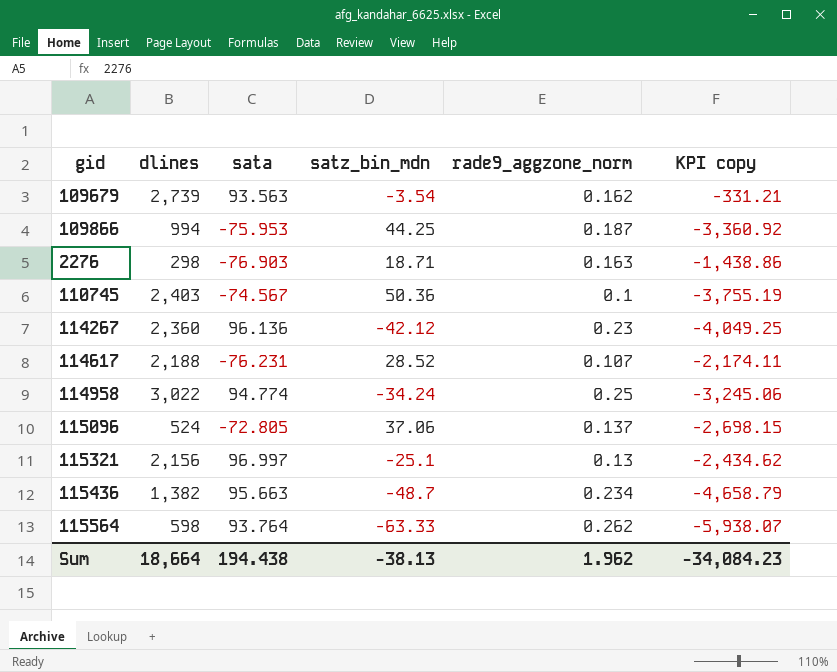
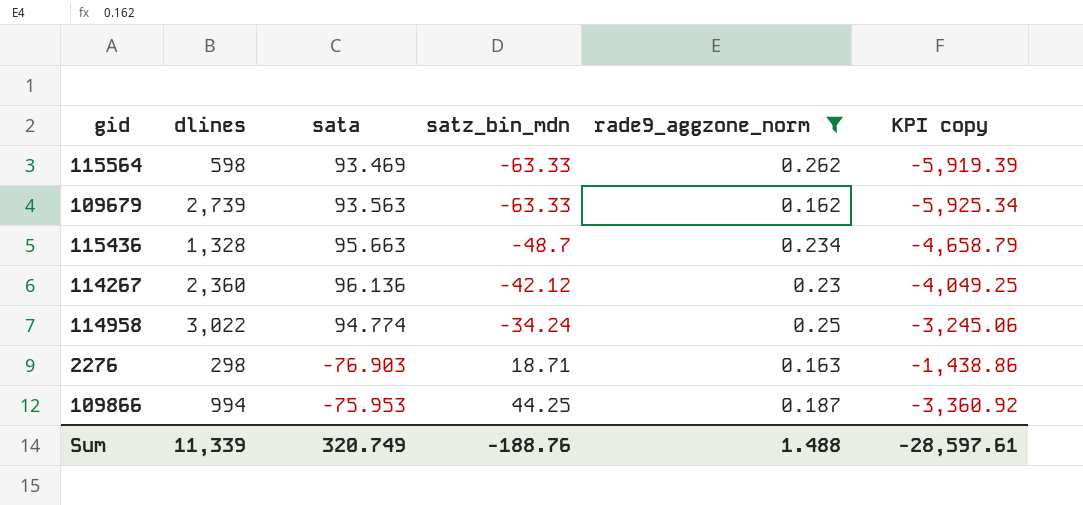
filter: none -> rade9_aggzone_norm >= 0.162
row order: none -> satz_bin_mdn ascending
115564 | sata: 93.764 -> 93.469
115564 | KPI copy: -5,938.07 -> -5,919.39
109679 | satz_bin_mdn: -3.54 -> -63.33
109679 | KPI copy: -331.21 -> -5,925.34
115436 | dlines: 1,382 -> 1,328
Sum | dlines: 18,664 -> 11,339
Sum | sata: 194.438 -> 320.749
Sum | satz_bin_mdn: -38.13 -> -188.76
Sum | rade9_aggzone_norm: 1.962 -> 1.488
Sum | KPI copy: -34,084.23 -> -28,597.61

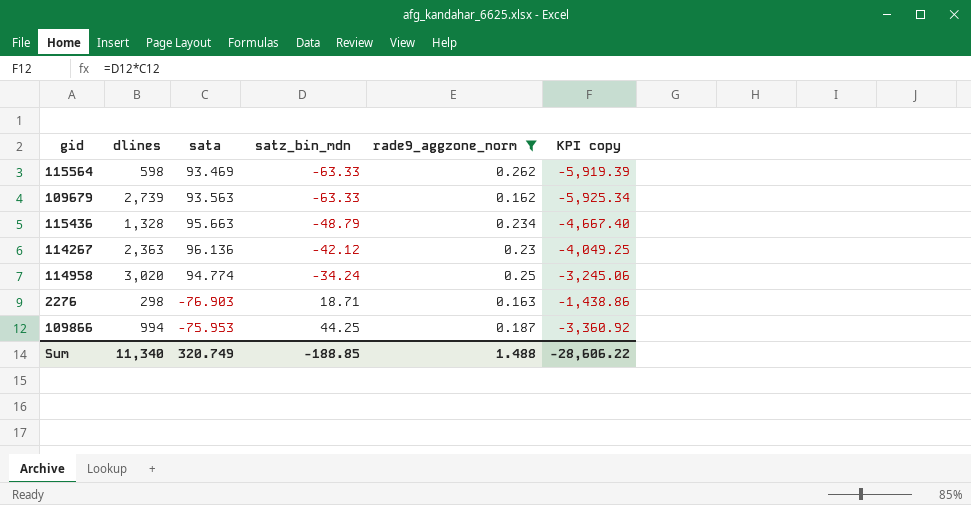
115436 | satz_bin_mdn: -48.7 -> -48.79
115436 | KPI copy: -4,658.79 -> -4,667.40
114267 | dlines: 2,360 -> 2,363
114958 | dlines: 3,022 -> 3,020
Sum | dlines: 11,339 -> 11,340
Sum | satz_bin_mdn: -188.76 -> -188.85
Sum | KPI copy: -28,597.61 -> -28,606.22

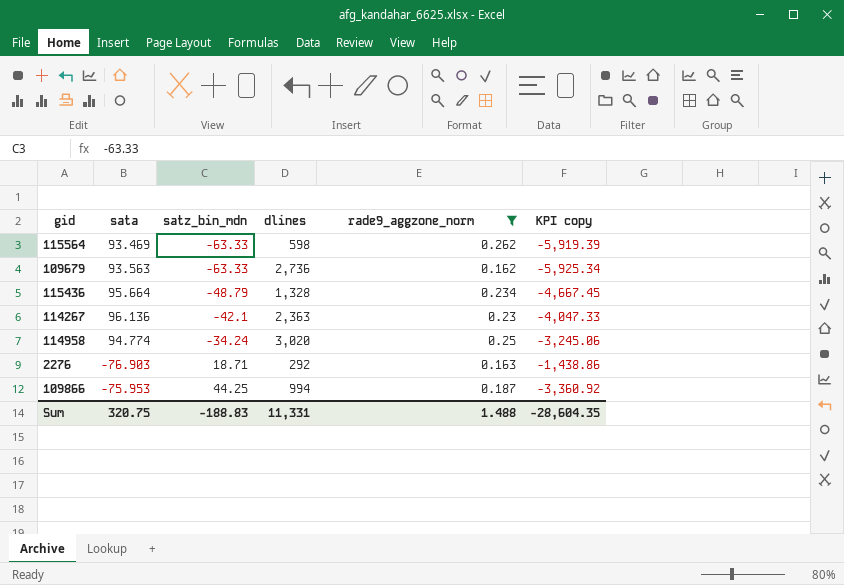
column dlines | position: 2 -> 4
109679 | dlines: 2,739 -> 2,736
115436 | sata: 95.663 -> 95.664
115436 | KPI copy: -4,667.40 -> -4,667.45
114267 | satz_bin_mdn: -42.12 -> -42.1
114267 | KPI copy: -4,049.25 -> -4,047.33
2276 | dlines: 298 -> 292
Sum | sata: 320.749 -> 320.75
Sum | satz_bin_mdn: -188.85 -> -188.83
Sum | dlines: 11,340 -> 11,331
Sum | KPI copy: -28,606.22 -> -28,604.35

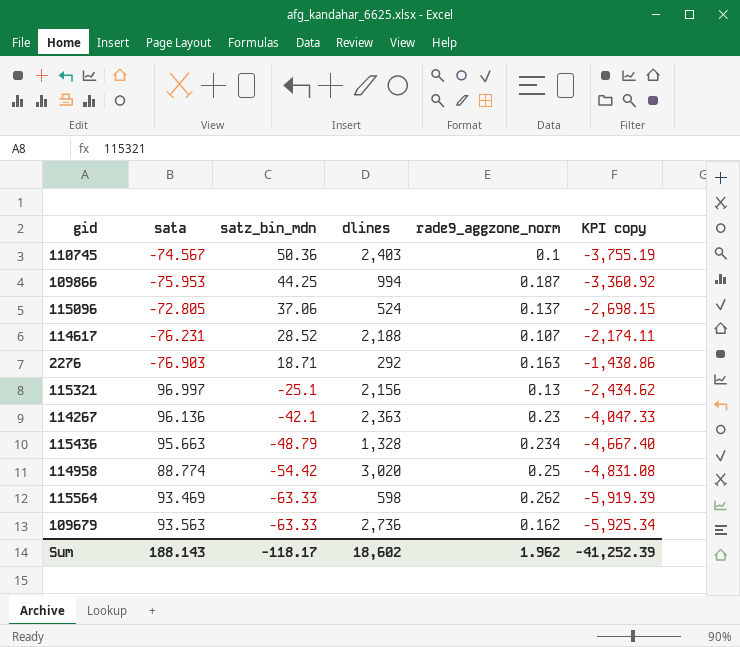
filter: rade9_aggzone_norm >= 0.162 -> none
row order: satz_bin_mdn ascending -> satz_bin_mdn descending
115436 | sata: 95.664 -> 95.663
115436 | KPI copy: -4,667.45 -> -4,667.40
114958 | sata: 94.774 -> 88.774
114958 | satz_bin_mdn: -34.24 -> -54.42
114958 | KPI copy: -3,245.06 -> -4,831.08
Sum | sata: 320.75 -> 188.143
Sum | satz_bin_mdn: -188.83 -> -118.17
Sum | dlines: 11,331 -> 18,602
Sum | rade9_aggzone_norm: 1.488 -> 1.962
Sum | KPI copy: -28,604.35 -> -41,252.39

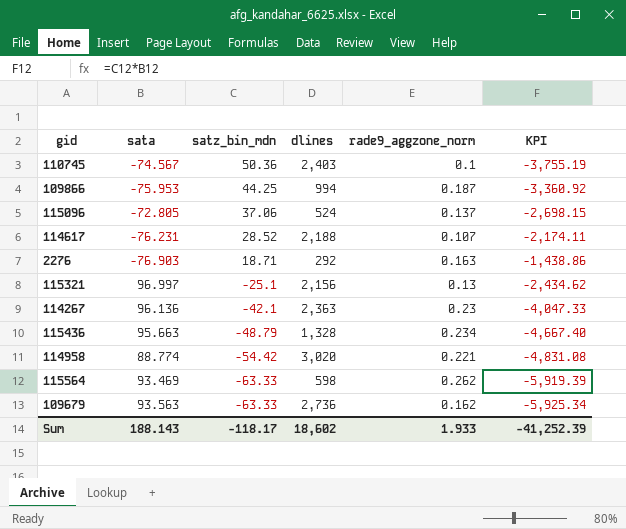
column name: KPI copy -> KPI
114958 | rade9_aggzone_norm: 0.25 -> 0.221
Sum | rade9_aggzone_norm: 1.962 -> 1.933

